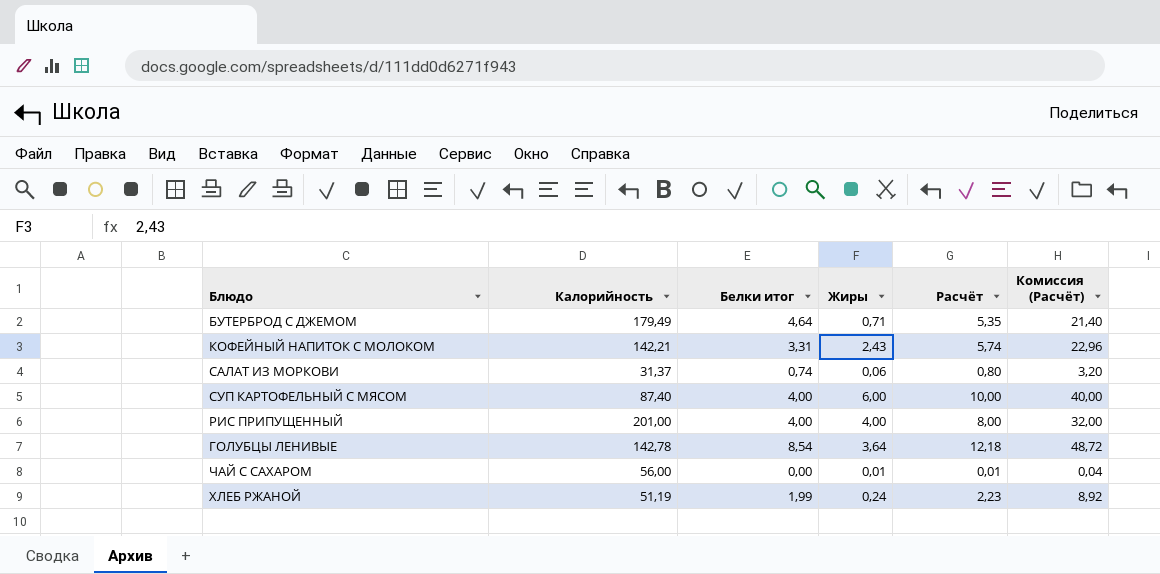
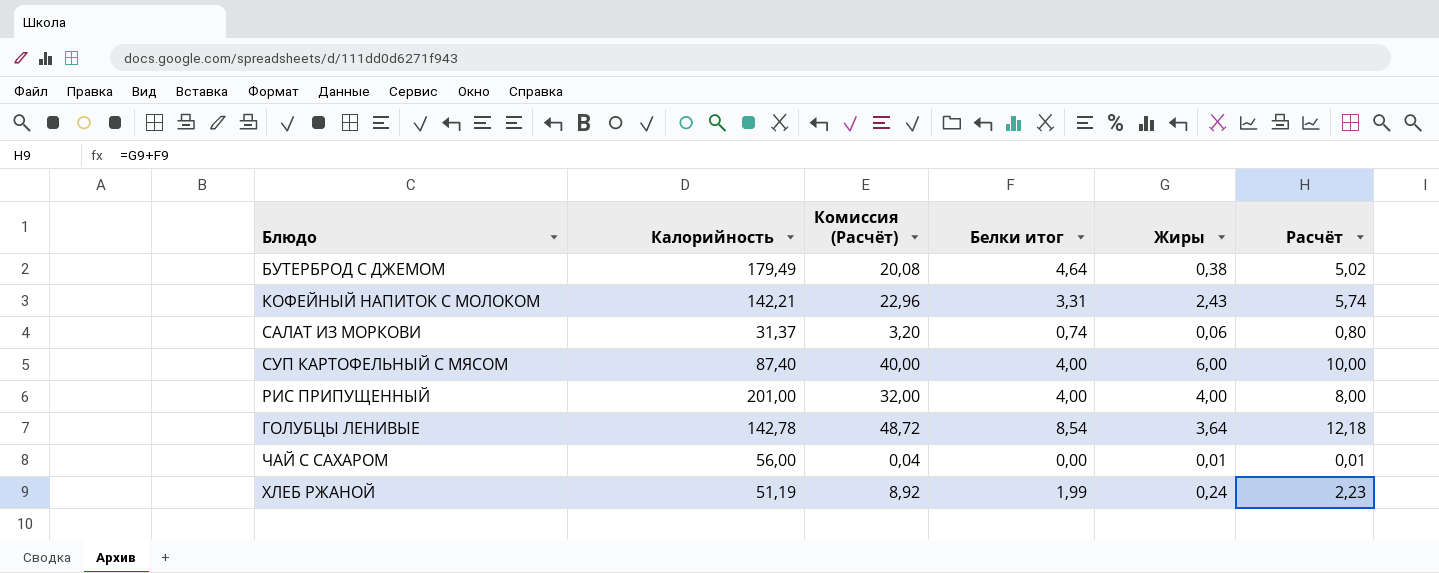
column Комиссия (Расчёт) | position: 6 -> 3
БУТЕРБРОД С ДЖЕМОМ | Комиссия (Расчёт): 21,40 -> 20,08
БУТЕРБРОД С ДЖЕМОМ | Жиры: 0,71 -> 0,38
БУТЕРБРОД С ДЖЕМОМ | Расчёт: 5,35 -> 5,02

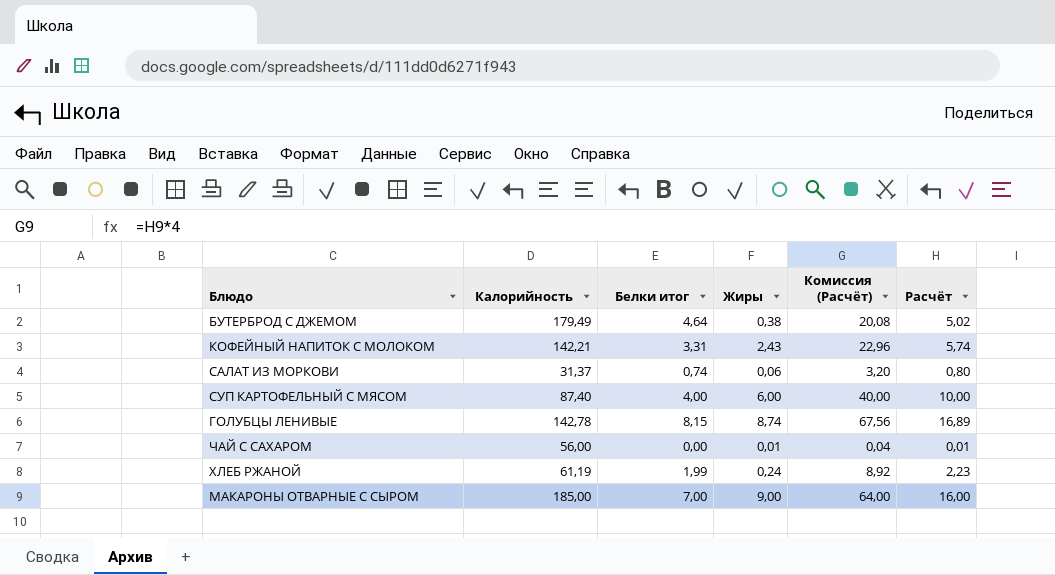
column Комиссия (Расчёт) | position: 3 -> 5
row РИС ПРИПУЩЕННЫЙ: 201,00 | 32,00 | 4,00 | 4,00 | 8,00 -> none
ГОЛУБЦЫ ЛЕНИВЫЕ | Белки итог: 8,54 -> 8,15
ГОЛУБЦЫ ЛЕНИВЫЕ | Жиры: 3,64 -> 8,74
ГОЛУБЦЫ ЛЕНИВЫЕ | Комиссия (Расчёт): 48,72 -> 67,56
ГОЛУБЦЫ ЛЕНИВЫЕ | Расчёт: 12,18 -> 16,89
ХЛЕБ РЖАНОЙ | Калорийность: 51,19 -> 61,19
row МАКАРОНЫ ОТВАРНЫЕ С СЫРОМ: none -> 185,00 | 7,00 | 9,00 | 64,00 | 16,00

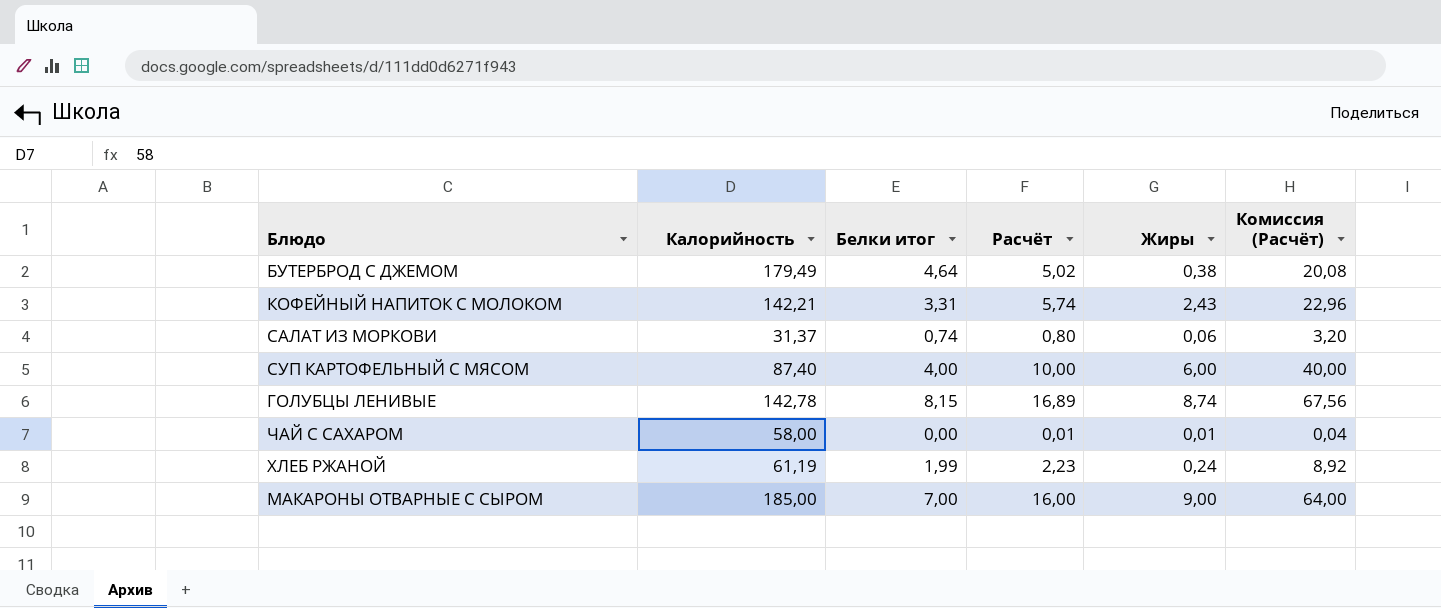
column Расчёт | position: 6 -> 4
ЧАЙ С САХАРОМ | Калорийность: 56,00 -> 58,00

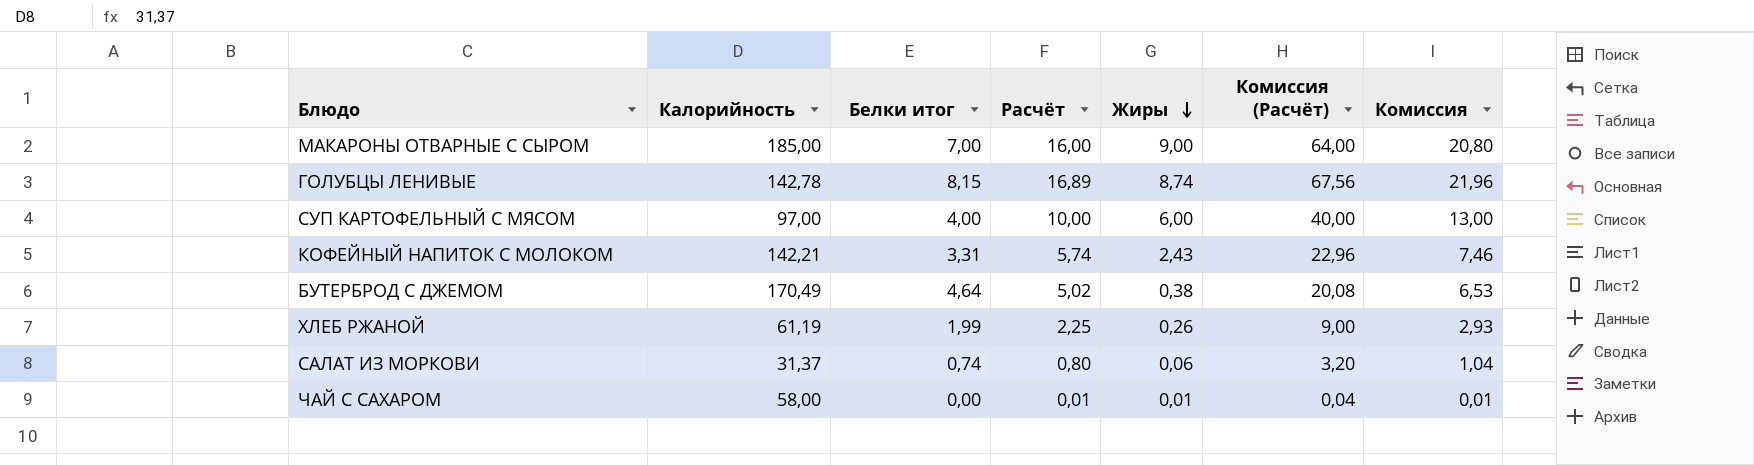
row order: none -> Жиры descending
column Комиссия | formula: none -> [Расчёт] * 1,3
СУП КАРТОФЕЛЬНЫЙ С МЯСОМ | Калорийность: 87,40 -> 97,00
БУТЕРБРОД С ДЖЕМОМ | Калорийность: 179,49 -> 170,49
ХЛЕБ РЖАНОЙ | Расчёт: 2,23 -> 2,25
ХЛЕБ РЖАНОЙ | Жиры: 0,24 -> 0,26
ХЛЕБ РЖАНОЙ | Комиссия (Расчёт): 8,92 -> 9,00

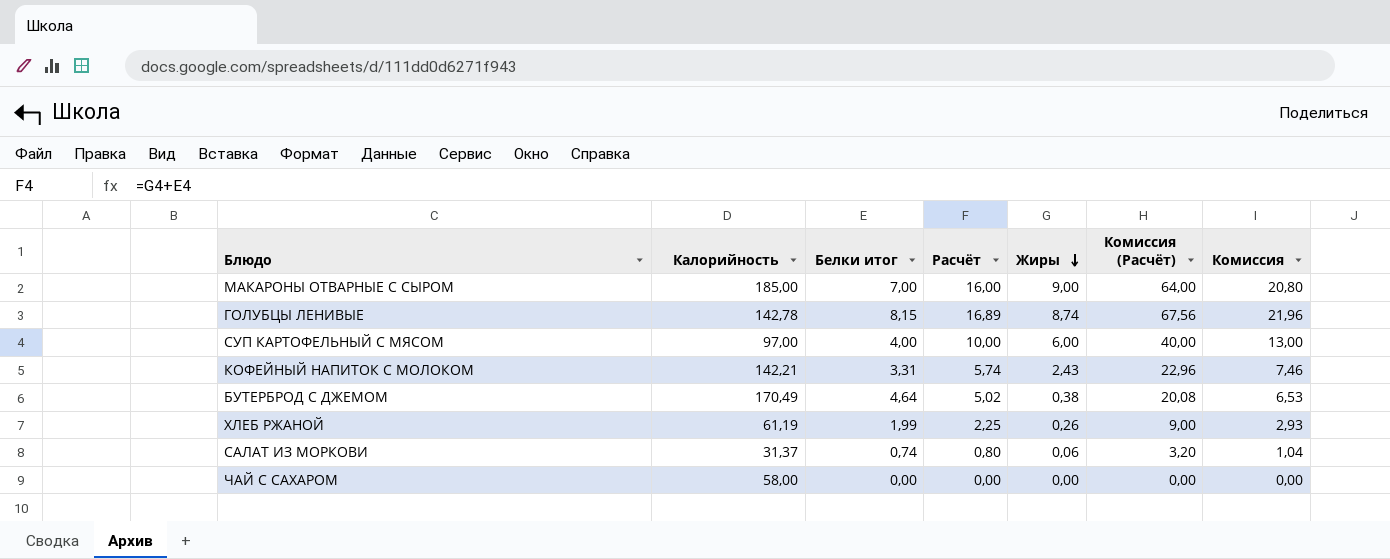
ЧАЙ С САХАРОМ | Расчёт: 0,01 -> 0,00
ЧАЙ С САХАРОМ | Жиры: 0,01 -> 0,00
ЧАЙ С САХАРОМ | Комиссия (Расчёт): 0,04 -> 0,00
ЧАЙ С САХАРОМ | Комиссия: 0,01 -> 0,00

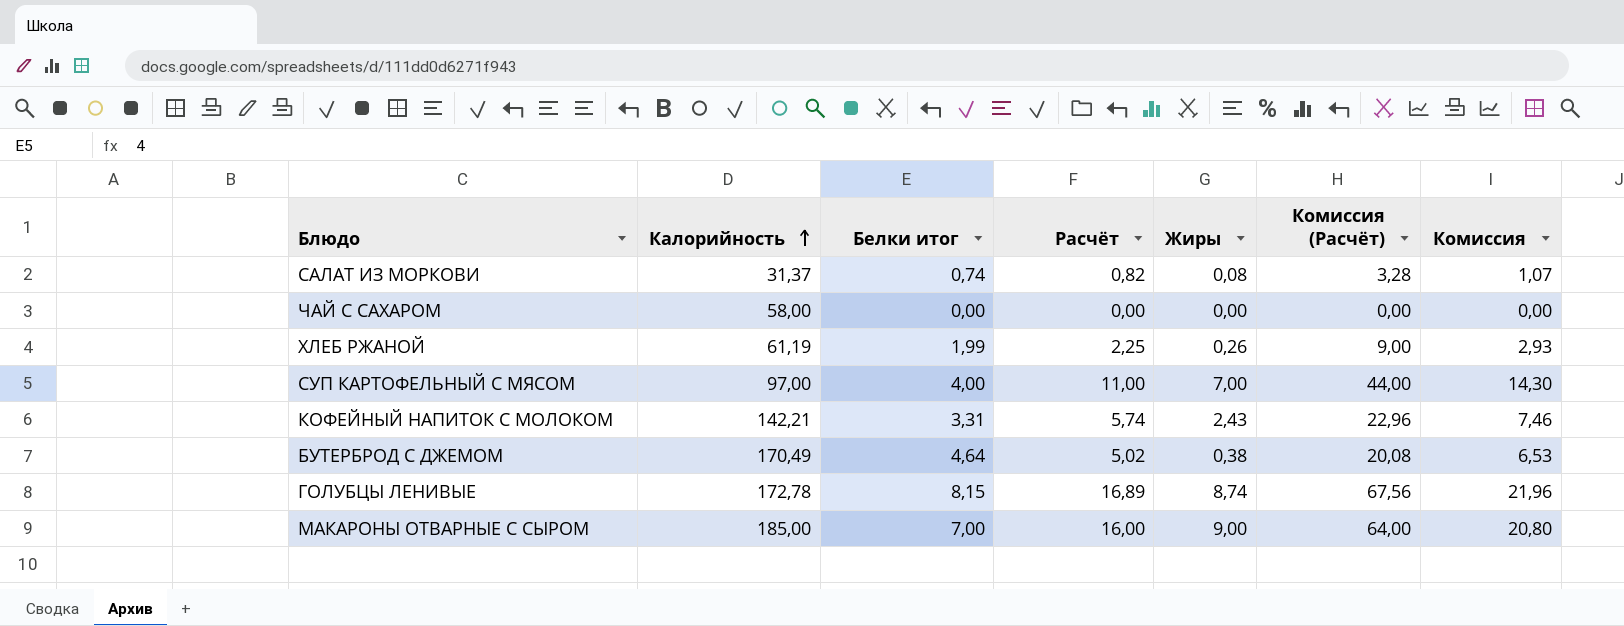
row order: Жиры descending -> Калорийность ascending
САЛАТ ИЗ МОРКОВИ | Расчёт: 0,80 -> 0,82
САЛАТ ИЗ МОРКОВИ | Жиры: 0,06 -> 0,08
САЛАТ ИЗ МОРКОВИ | Комиссия (Расчёт): 3,20 -> 3,28
САЛАТ ИЗ МОРКОВИ | Комиссия: 1,04 -> 1,07
СУП КАРТОФЕЛЬНЫЙ С МЯСОМ | Расчёт: 10,00 -> 11,00
СУП КАРТОФЕЛЬНЫЙ С МЯСОМ | Жиры: 6,00 -> 7,00
СУП КАРТОФЕЛЬНЫЙ С МЯСОМ | Комиссия (Расчёт): 40,00 -> 44,00
СУП КАРТОФЕЛЬНЫЙ С МЯСОМ | Комиссия: 13,00 -> 14,30
ГОЛУБЦЫ ЛЕНИВЫЕ | Калорийность: 142,78 -> 172,78

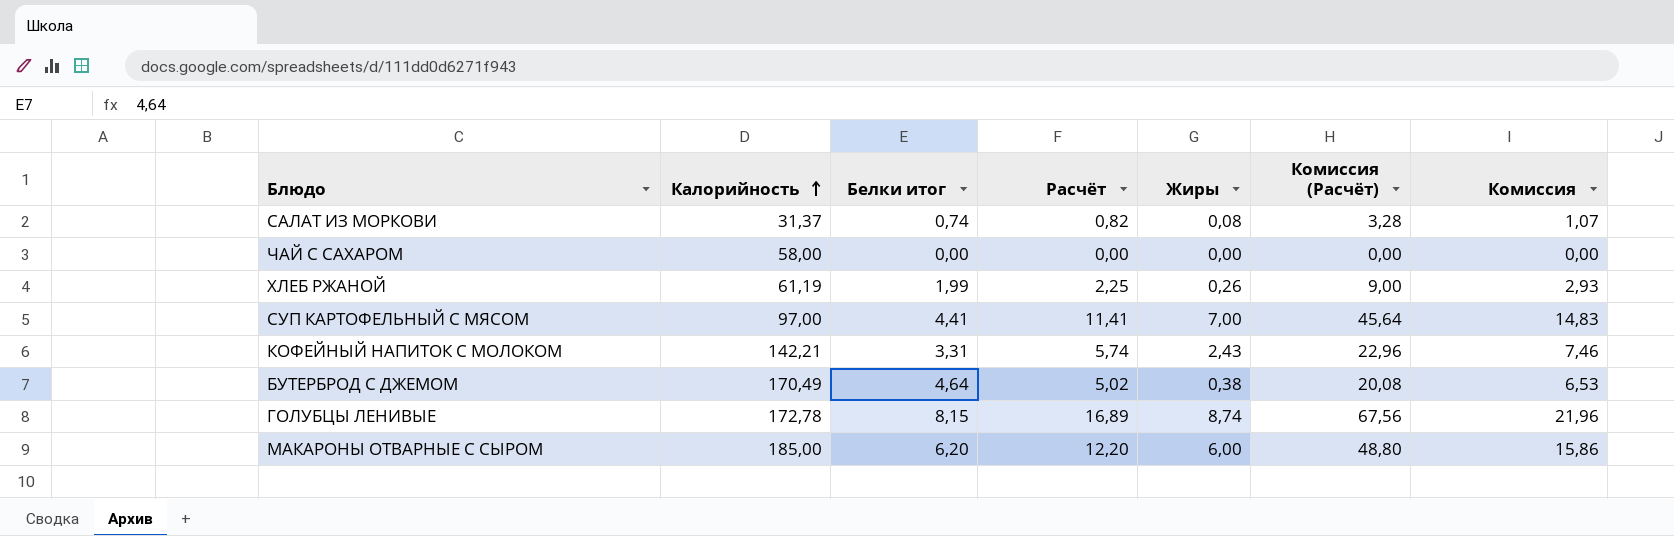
СУП КАРТОФЕЛЬНЫЙ С МЯСОМ | Белки итог: 4,00 -> 4,41
СУП КАРТОФЕЛЬНЫЙ С МЯСОМ | Расчёт: 11,00 -> 11,41
СУП КАРТОФЕЛЬНЫЙ С МЯСОМ | Комиссия (Расчёт): 44,00 -> 45,64
СУП КАРТОФЕЛЬНЫЙ С МЯСОМ | Комиссия: 14,30 -> 14,83
МАКАРОНЫ ОТВАРНЫЕ С СЫРОМ | Белки итог: 7,00 -> 6,20
МАКАРОНЫ ОТВАРНЫЕ С СЫРОМ | Расчёт: 16,00 -> 12,20
МАКАРОНЫ ОТВАРНЫЕ С СЫРОМ | Жиры: 9,00 -> 6,00
МАКАРОНЫ ОТВАРНЫЕ С СЫРОМ | Комиссия (Расчёт): 64,00 -> 48,80
МАКАРОНЫ ОТВАРНЫЕ С СЫРОМ | Комиссия: 20,80 -> 15,86

